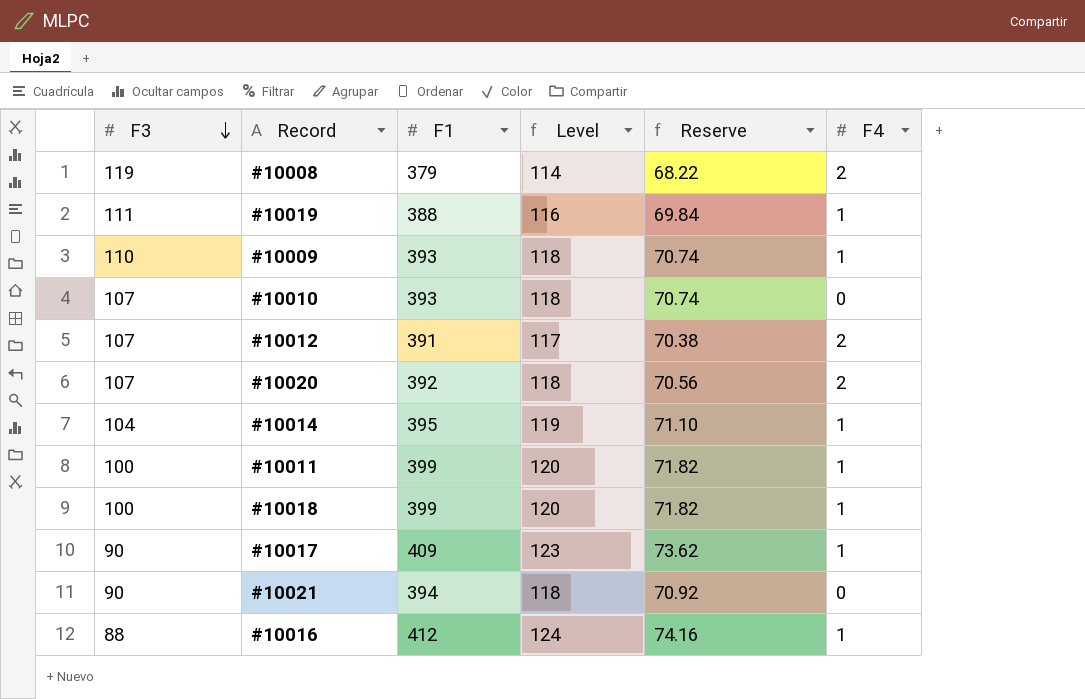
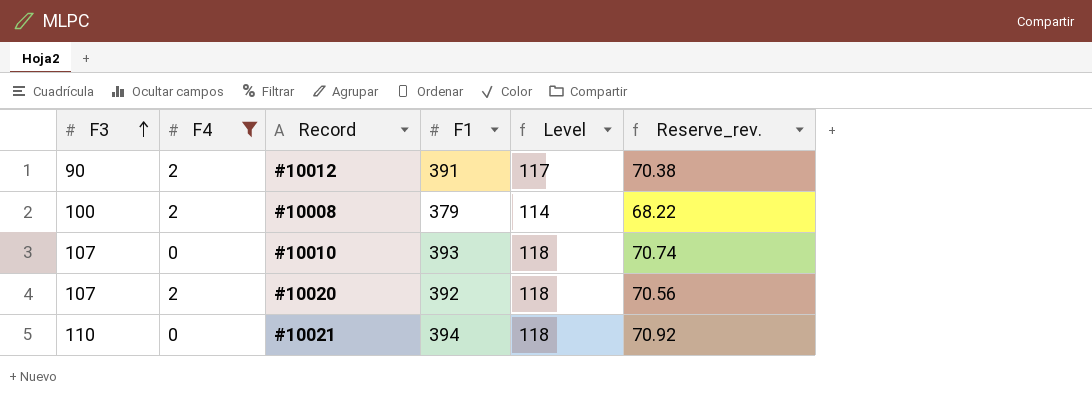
filter: none -> F4 != 1
row order: F3 descending -> F3 ascending
column F4 | position: 6 -> 2
column name: Reserve -> Reserve_rev.
#10012 | F3: 107 -> 90
#10008 | F3: 119 -> 100
#10021 | F3: 90 -> 110

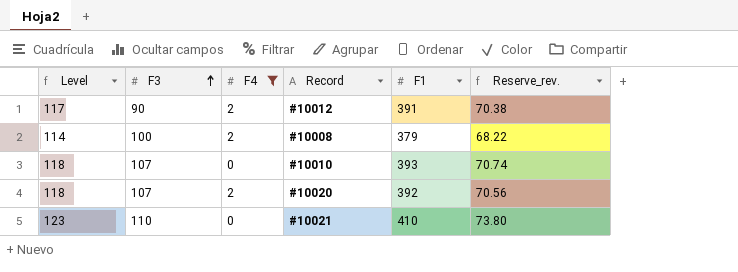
column Level | position: 5 -> 1
#10021 | Level: 118 -> 123
#10021 | F1: 394 -> 410
#10021 | Reserve_rev.: 70.92 -> 73.80

